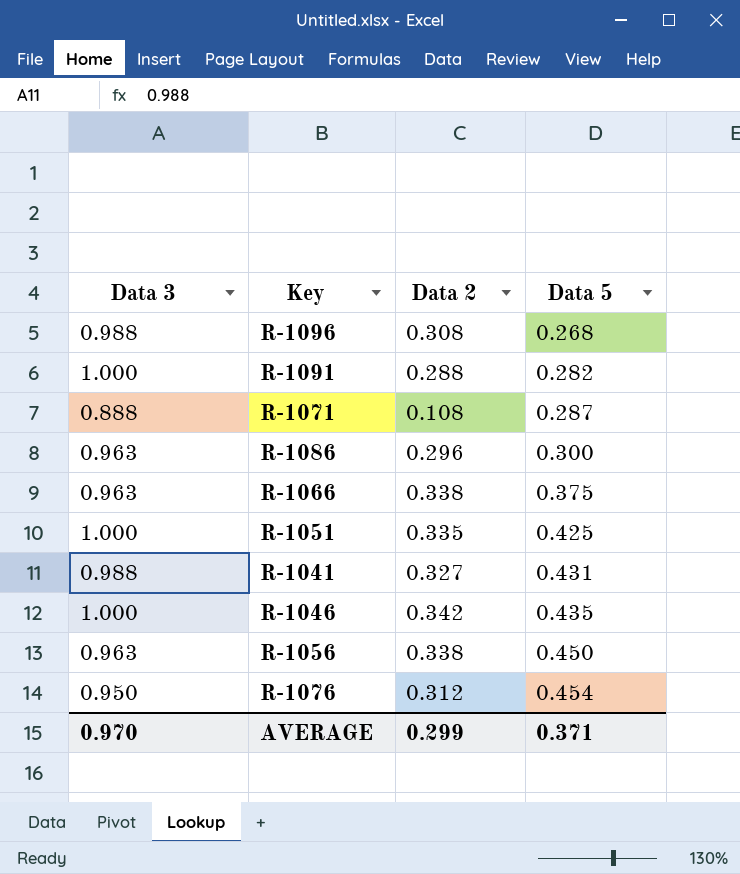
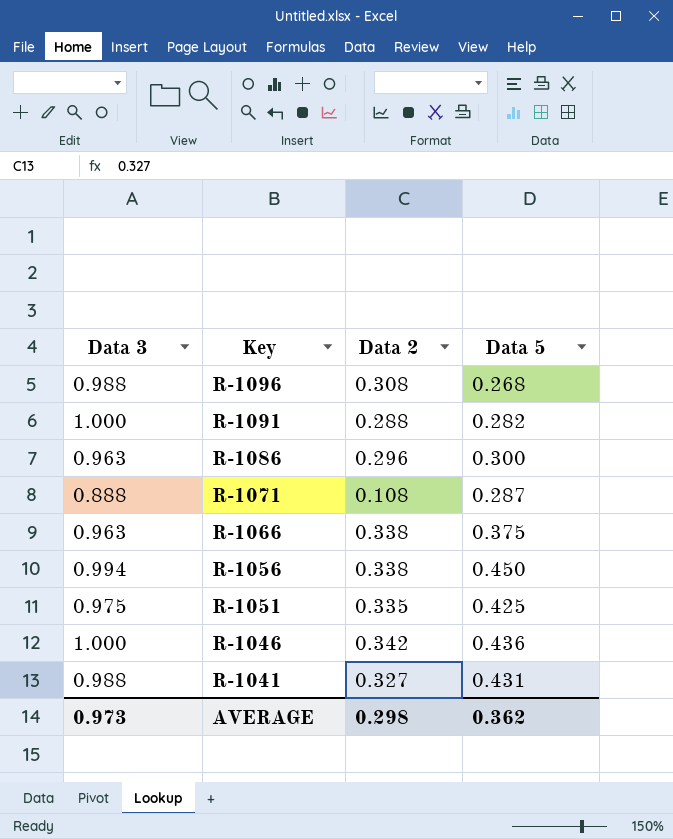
row order: Data 5 ascending -> Key descending
row R-1076: 0.950 | 0.312 | 0.454 -> none
R-1056 | Data 3: 0.963 -> 0.994
R-1051 | Data 3: 1.000 -> 0.975
R-1046 | Data 5: 0.435 -> 0.436
AVERAGE | Data 3: 0.970 -> 0.973
AVERAGE | Data 2: 0.299 -> 0.298
AVERAGE | Data 5: 0.371 -> 0.362

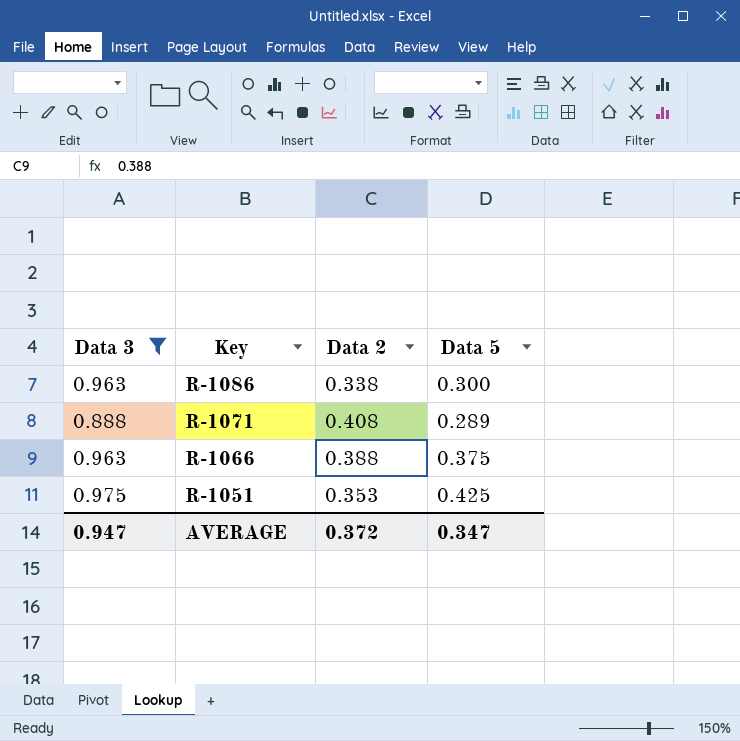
filter: none -> Data 3 <= 0.975
R-1086 | Data 2: 0.296 -> 0.338
R-1071 | Data 2: 0.108 -> 0.408
R-1071 | Data 5: 0.287 -> 0.289
R-1066 | Data 2: 0.338 -> 0.388
R-1051 | Data 2: 0.335 -> 0.353
AVERAGE | Data 3: 0.973 -> 0.947
AVERAGE | Data 2: 0.298 -> 0.372
AVERAGE | Data 5: 0.362 -> 0.347

